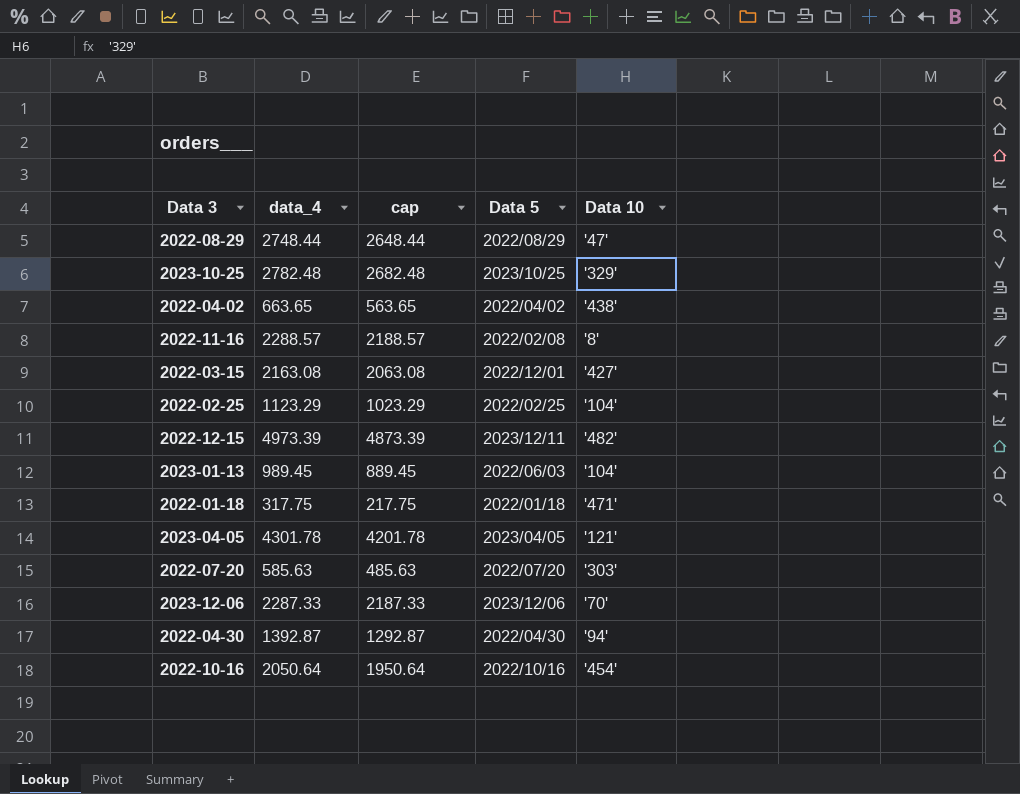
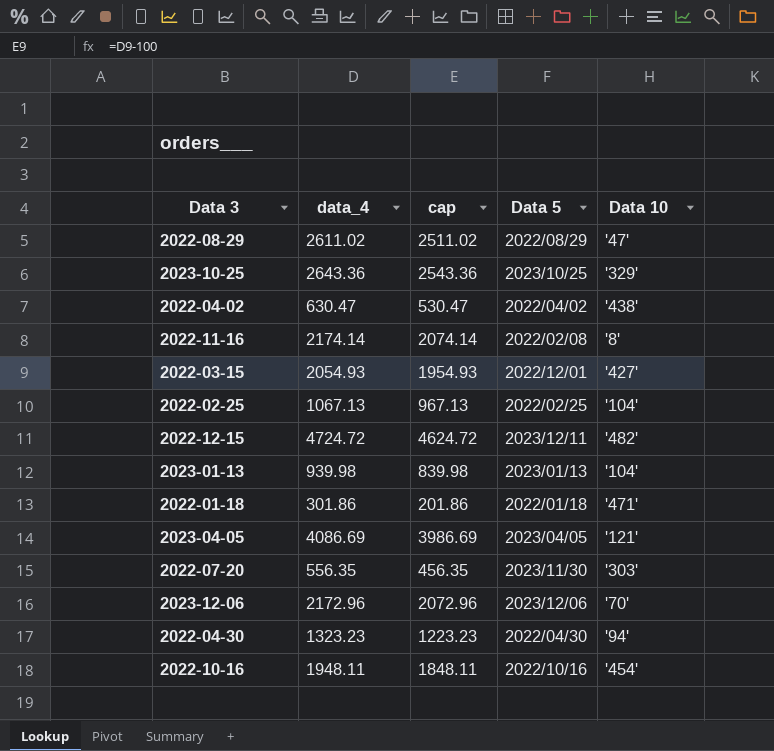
2022-08-29 | data_4: 2748.44 -> 2611.02
2022-08-29 | cap: 2648.44 -> 2511.02
2023-10-25 | data_4: 2782.48 -> 2643.36
2023-10-25 | cap: 2682.48 -> 2543.36
2022-04-02 | data_4: 663.65 -> 630.47
2022-04-02 | cap: 563.65 -> 530.47
2022-11-16 | data_4: 2288.57 -> 2174.14
2022-11-16 | cap: 2188.57 -> 2074.14
2022-03-15 | data_4: 2163.08 -> 2054.93
2022-03-15 | cap: 2063.08 -> 1954.93
2022-02-25 | data_4: 1123.29 -> 1067.13
2022-02-25 | cap: 1023.29 -> 967.13
2022-12-15 | data_4: 4973.39 -> 4724.72
2022-12-15 | cap: 4873.39 -> 4624.72
2023-01-13 | data_4: 989.45 -> 939.98
2023-01-13 | cap: 889.45 -> 839.98
2023-01-13 | Data 5: 2022/06/03 -> 2023/01/13
2022-01-18 | data_4: 317.75 -> 301.86
2022-01-18 | cap: 217.75 -> 201.86
2023-04-05 | data_4: 4301.78 -> 4086.69
2023-04-05 | cap: 4201.78 -> 3986.69
2022-07-20 | data_4: 585.63 -> 556.35
2022-07-20 | cap: 485.63 -> 456.35
2022-07-20 | Data 5: 2022/07/20 -> 2023/11/30
2023-12-06 | data_4: 2287.33 -> 2172.96
2023-12-06 | cap: 2187.33 -> 2072.96
2022-04-30 | data_4: 1392.87 -> 1323.23
2022-04-30 | cap: 1292.87 -> 1223.23
2022-10-16 | data_4: 2050.64 -> 1948.11
2022-10-16 | cap: 1950.64 -> 1848.11

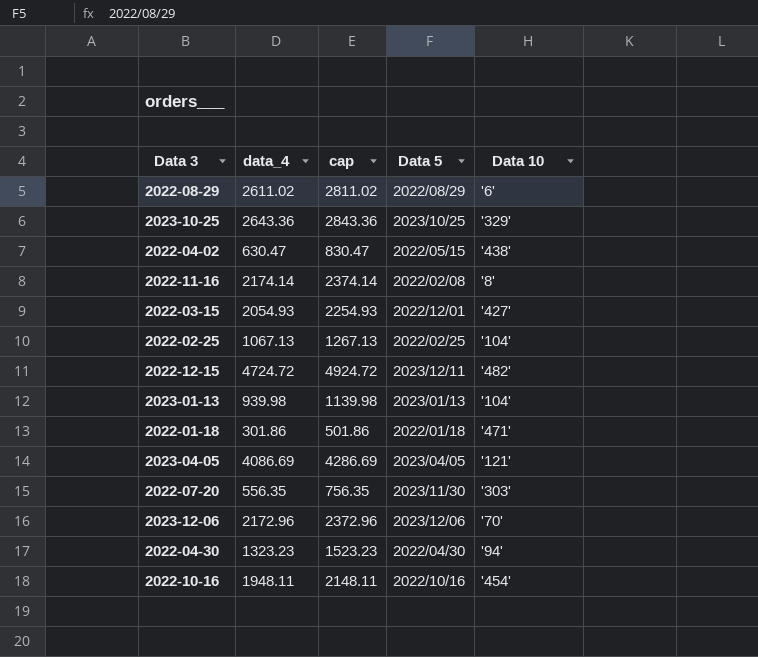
column cap | formula: [data_4] - 100 -> [data_4] + 200
2022-08-29 | Data 10: '47' -> '6'
2022-04-02 | Data 5: 2022/04/02 -> 2022/05/15

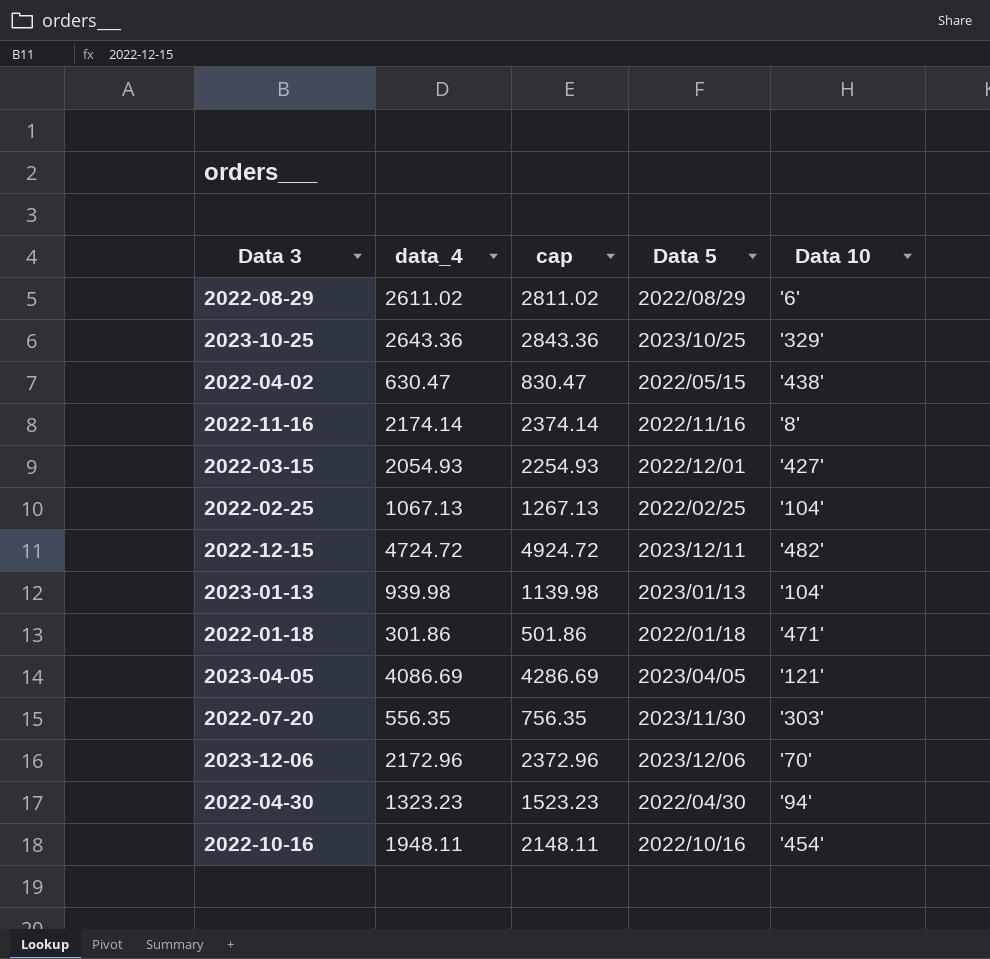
2022-11-16 | Data 5: 2022/02/08 -> 2022/11/16

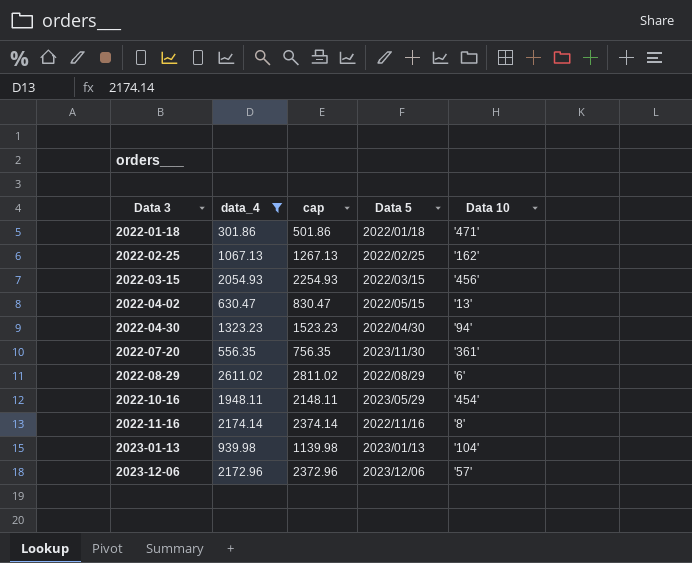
filter: none -> data_4 <= 2611.02
row order: none -> Data 3 ascending
2022-02-25 | Data 10: '104' -> '162'
2022-03-15 | Data 5: 2022/12/01 -> 2022/03/15
2022-03-15 | Data 10: '427' -> '456'
2022-04-02 | Data 10: '438' -> '13'
2022-07-20 | Data 10: '303' -> '361'
2022-10-16 | Data 5: 2022/10/16 -> 2023/05/29
2023-12-06 | Data 10: '70' -> '57'

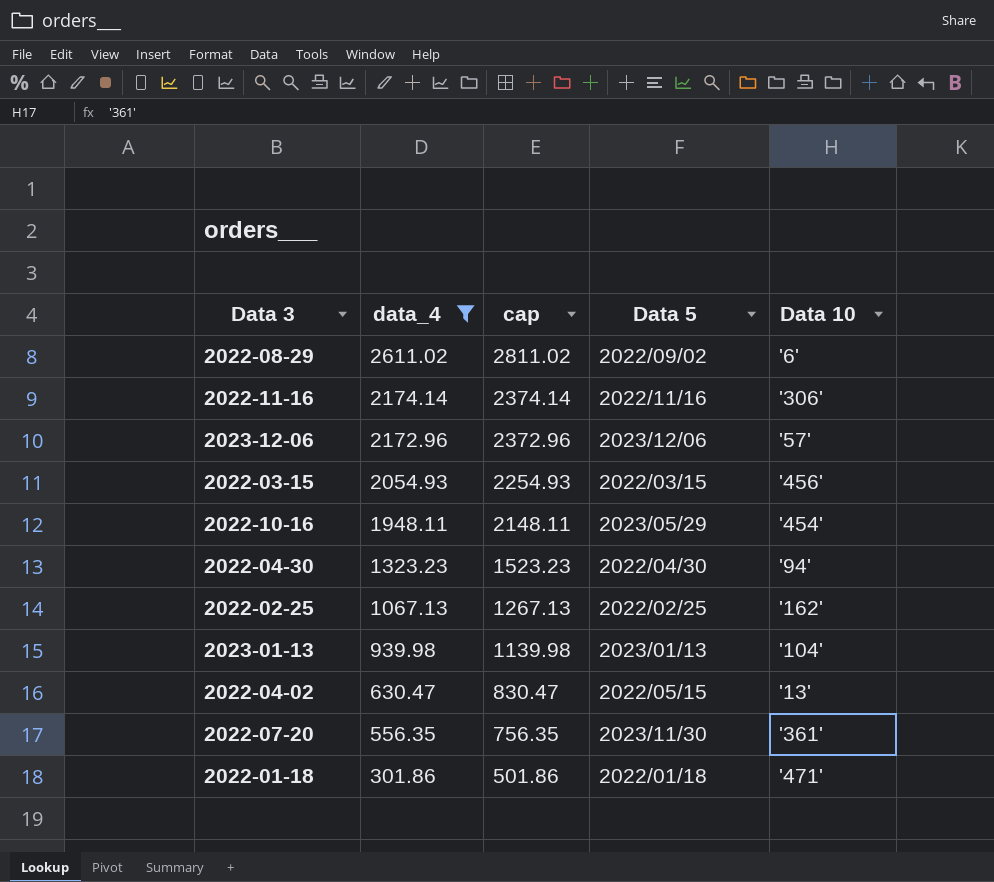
row order: Data 3 ascending -> data_4 descending
2022-08-29 | Data 5: 2022/08/29 -> 2022/09/02
2022-11-16 | Data 10: '8' -> '306'

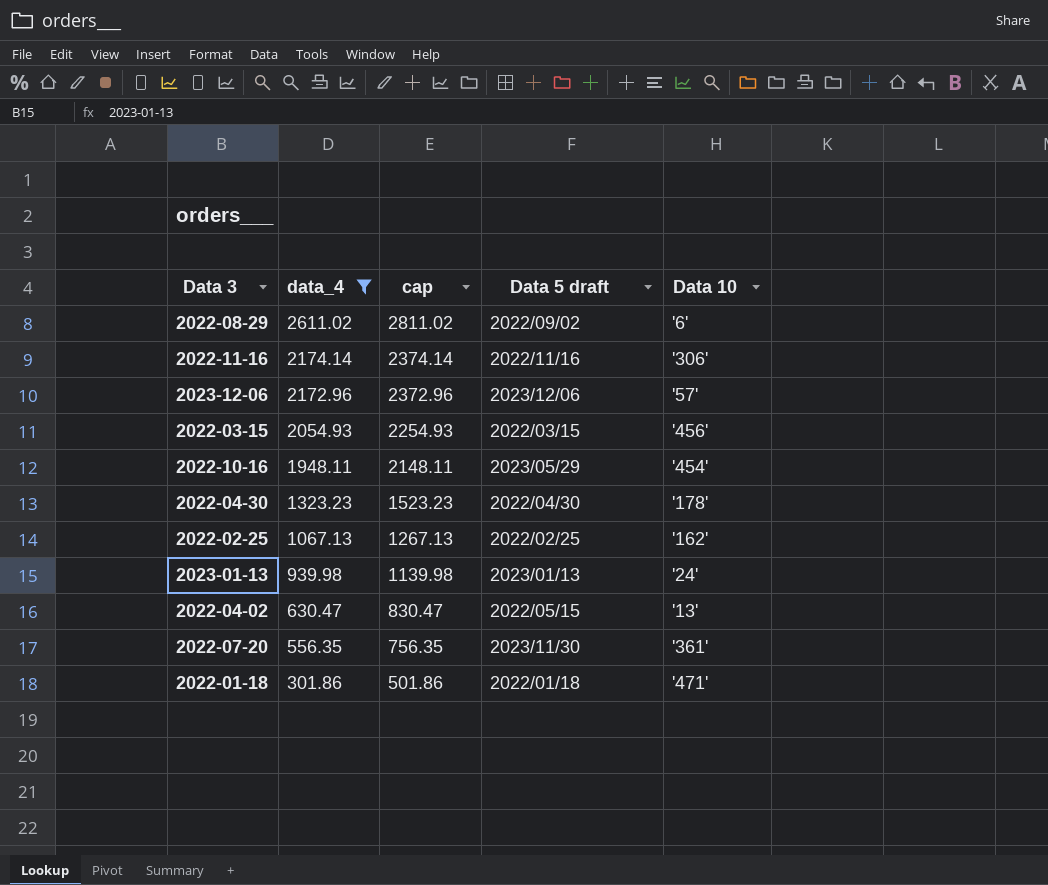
column name: Data 5 -> Data 5 draft
2022-04-30 | Data 10: '94' -> '178'
2023-01-13 | Data 10: '104' -> '24'

